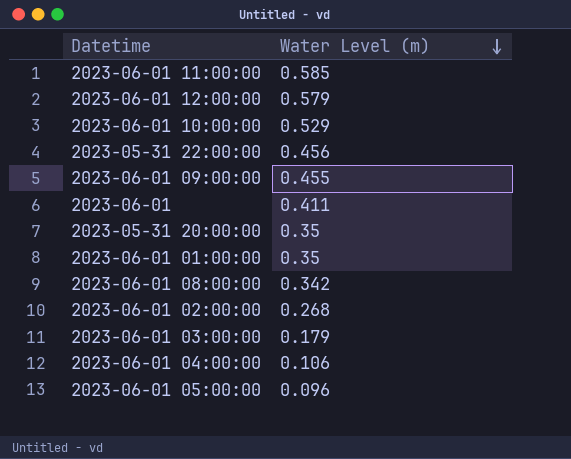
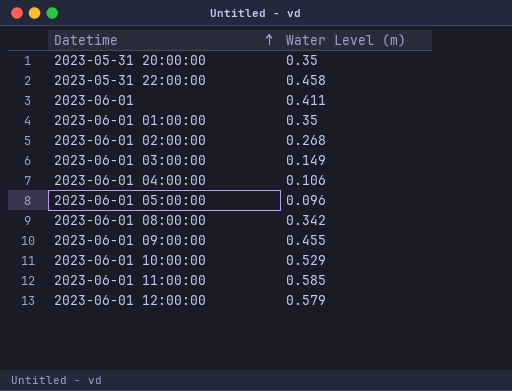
row order: Water Level (m) descending -> Datetime ascending
2023-05-31 22:00:00 | Water Level (m): 0.456 -> 0.458
2023-06-01 03:00:00 | Water Level (m): 0.179 -> 0.149

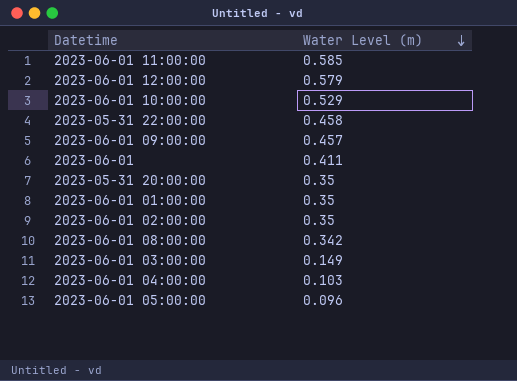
row order: Datetime ascending -> Water Level (m) descending
2023-06-01 09:00:00 | Water Level (m): 0.455 -> 0.457
2023-06-01 02:00:00 | Water Level (m): 0.268 -> 0.35
2023-06-01 04:00:00 | Water Level (m): 0.106 -> 0.103

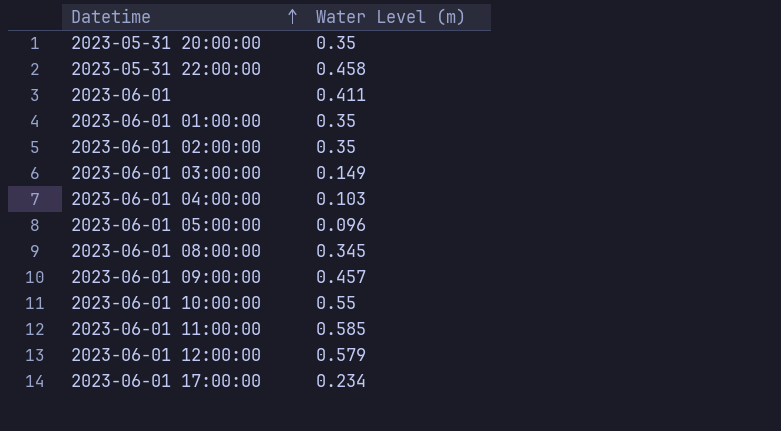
row order: Water Level (m) descending -> Datetime ascending
2023-06-01 08:00:00 | Water Level (m): 0.342 -> 0.345
2023-06-01 10:00:00 | Water Level (m): 0.529 -> 0.55
row 2023-06-01 17:00:00: none -> 0.234

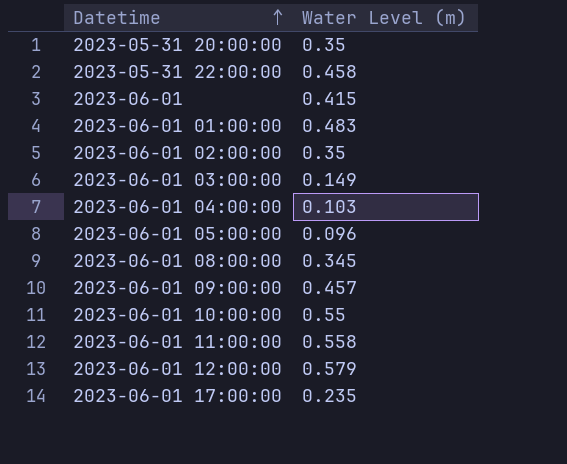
2023-06-01 | Water Level (m): 0.411 -> 0.415
2023-06-01 01:00:00 | Water Level (m): 0.35 -> 0.483
2023-06-01 11:00:00 | Water Level (m): 0.585 -> 0.558
2023-06-01 17:00:00 | Water Level (m): 0.234 -> 0.235

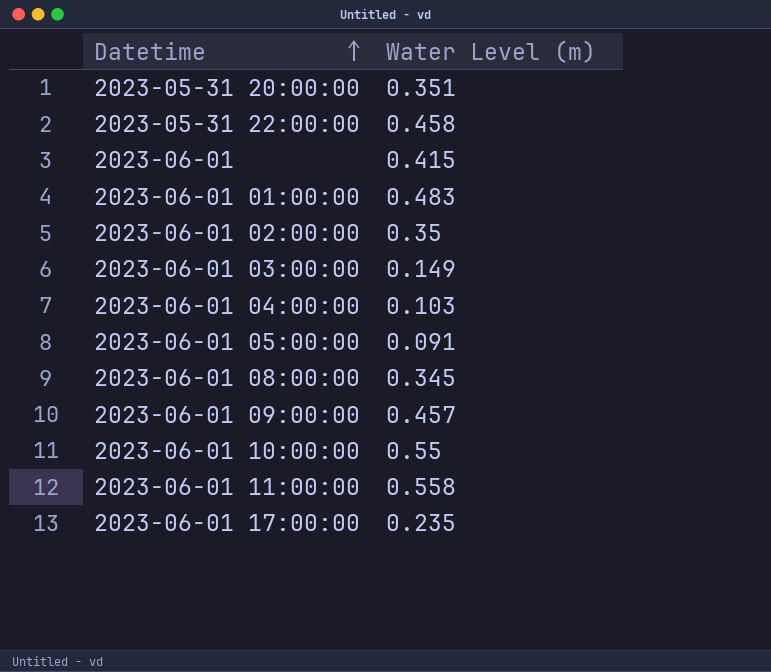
row 2023-06-01 12:00:00: 0.579 -> none
2023-05-31 20:00:00 | Water Level (m): 0.35 -> 0.351
2023-06-01 05:00:00 | Water Level (m): 0.096 -> 0.091

